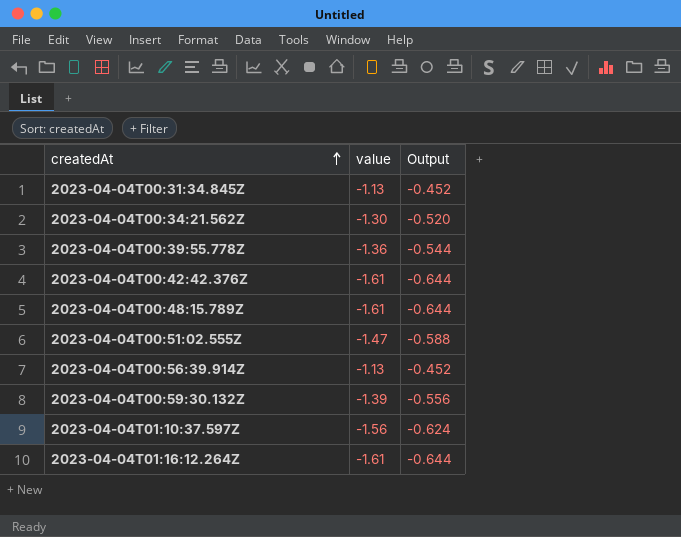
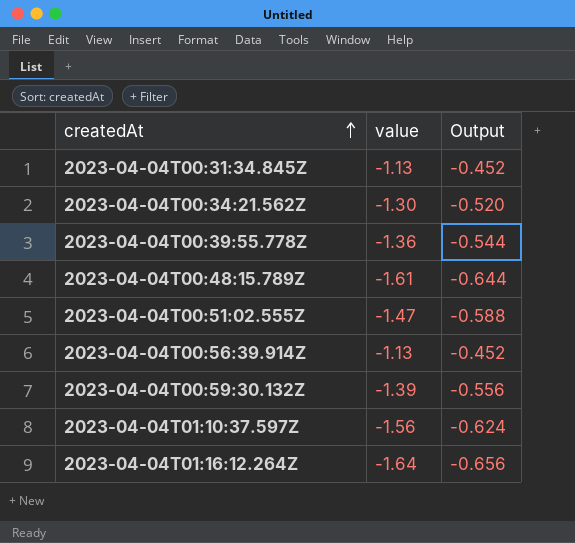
row 2023-04-04T00:42:42.376Z: -1.61 | -0.644 -> none
2023-04-04T01:16:12.264Z | value: -1.61 -> -1.64
2023-04-04T01:16:12.264Z | Output: -0.644 -> -0.656

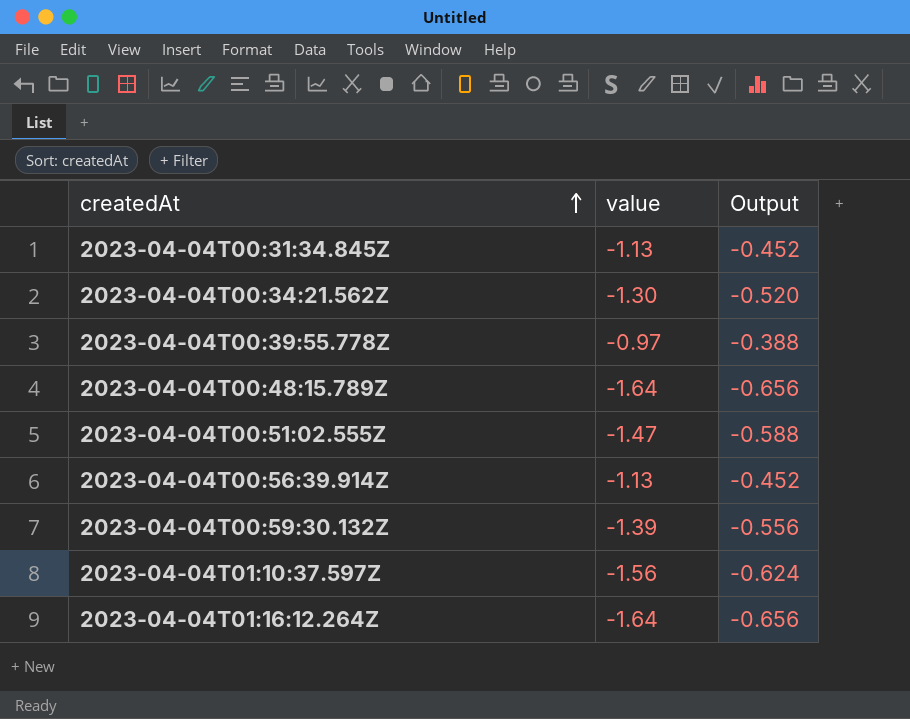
2023-04-04T00:39:55.778Z | value: -1.36 -> -0.97
2023-04-04T00:39:55.778Z | Output: -0.544 -> -0.388
2023-04-04T00:48:15.789Z | value: -1.61 -> -1.64
2023-04-04T00:48:15.789Z | Output: -0.644 -> -0.656

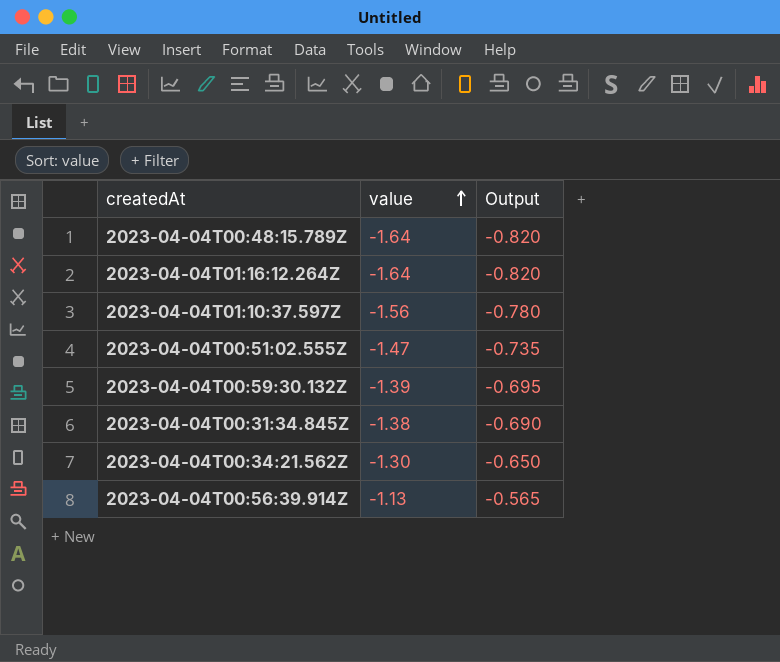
row order: createdAt ascending -> value ascending
column Output | formula: [value] * 0.4 -> [value] * 0.5
row 2023-04-04T00:39:55.778Z: -0.97 | -0.388 -> none
2023-04-04T00:31:34.845Z | value: -1.13 -> -1.38

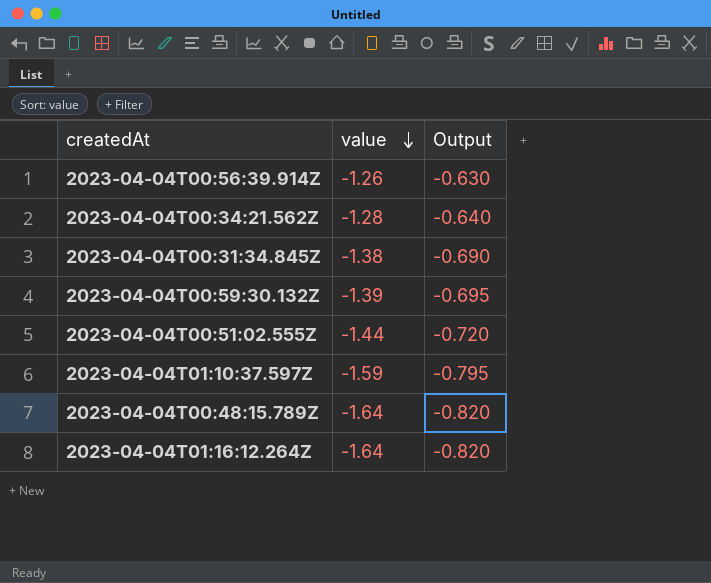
row order: value ascending -> value descending
2023-04-04T00:56:39.914Z | value: -1.13 -> -1.26
2023-04-04T00:56:39.914Z | Output: -0.565 -> -0.630
2023-04-04T00:34:21.562Z | value: -1.30 -> -1.28
2023-04-04T00:34:21.562Z | Output: -0.650 -> -0.640
2023-04-04T00:51:02.555Z | value: -1.47 -> -1.44
2023-04-04T00:51:02.555Z | Output: -0.735 -> -0.720
2023-04-04T01:10:37.597Z | value: -1.56 -> -1.59
2023-04-04T01:10:37.597Z | Output: -0.780 -> -0.795

